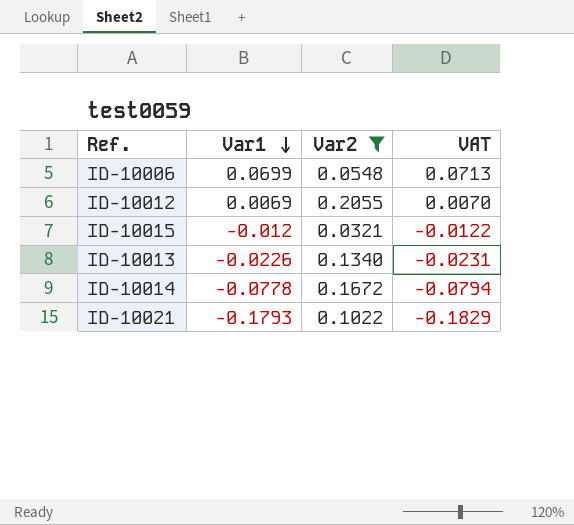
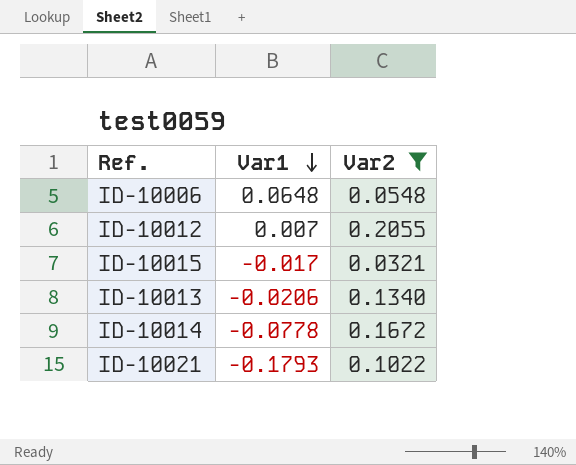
column VAT | formula: [Var1] * 1.02 -> none
ID-10006 | Var1: 0.0699 -> 0.0648
ID-10012 | Var1: 0.0069 -> 0.007
ID-10015 | Var1: -0.012 -> -0.017
ID-10013 | Var1: -0.0226 -> -0.0206

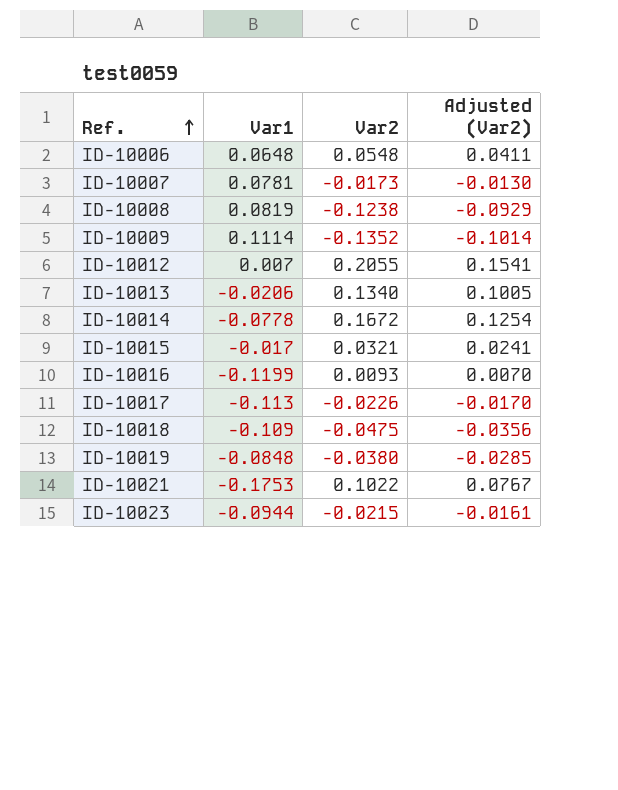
filter: Var2 >= 0.0321 -> none
row order: Var1 descending -> Ref. ascending
column Adjusted (Var2) | formula: none -> [Var2] * 0.75
ID-10021 | Var1: -0.1793 -> -0.1753

